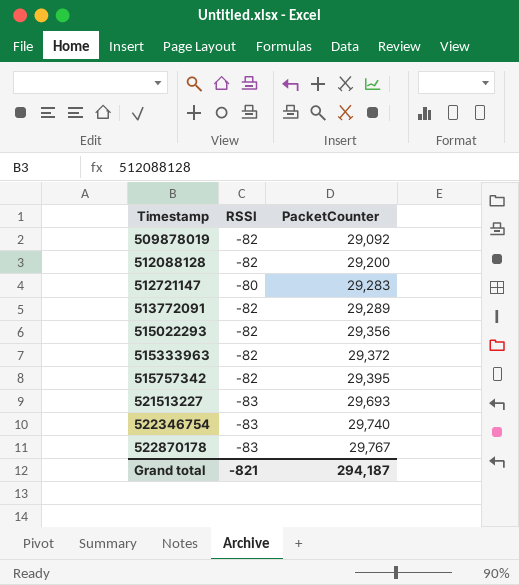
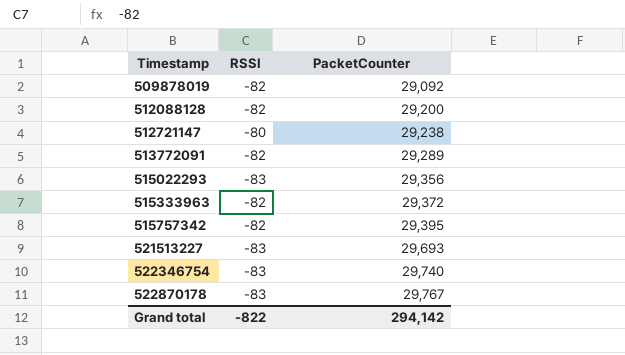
512721147 | PacketCounter: 29,283 -> 29,238
515022293 | RSSI: -82 -> -83
Grand total | RSSI: -821 -> -822
Grand total | PacketCounter: 294,187 -> 294,142

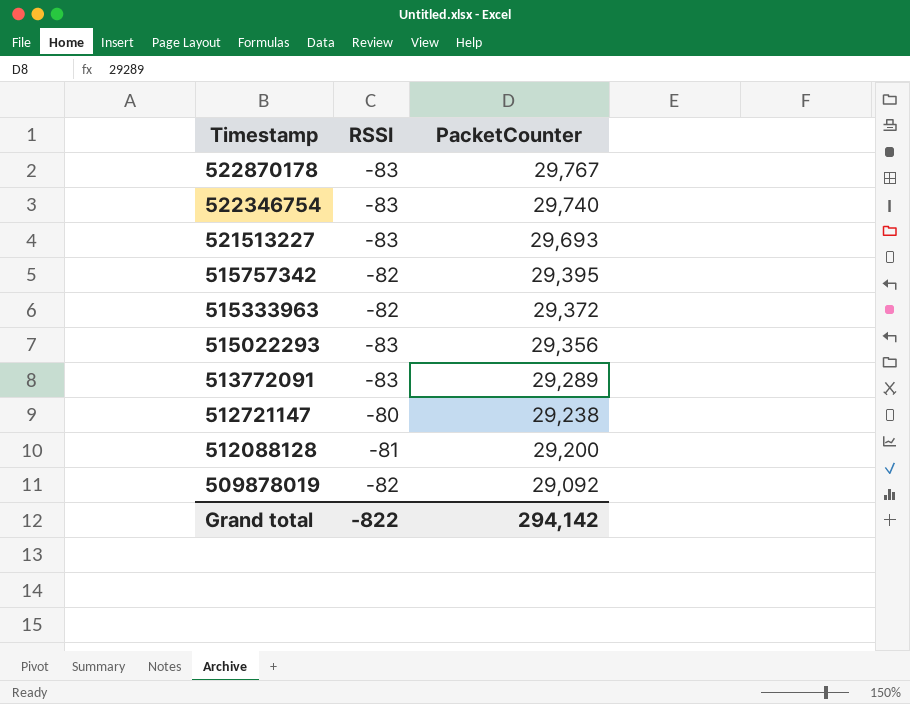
row order: Timestamp ascending -> Timestamp descending
513772091 | RSSI: -82 -> -83
512088128 | RSSI: -82 -> -81

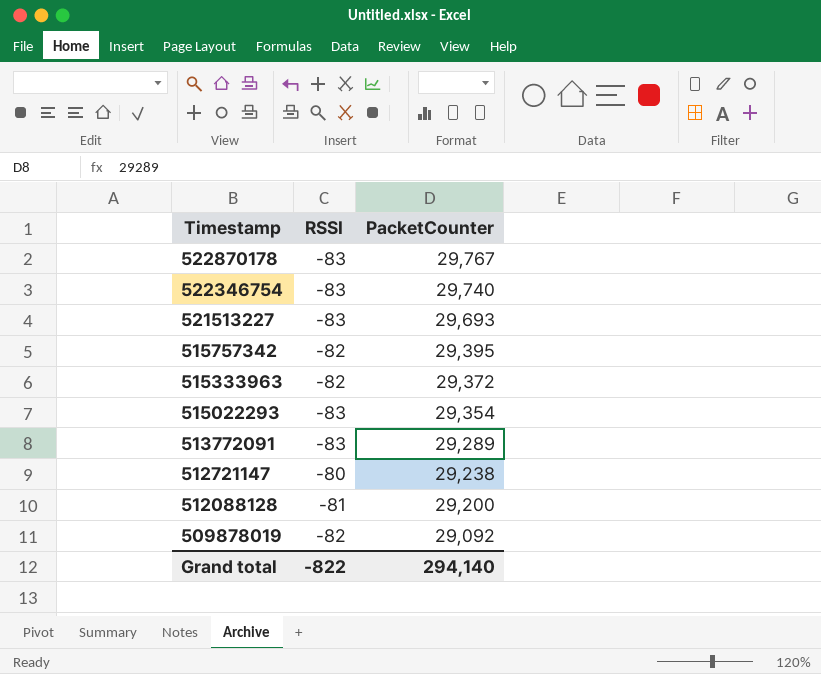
515022293 | PacketCounter: 29,356 -> 29,354
Grand total | PacketCounter: 294,142 -> 294,140

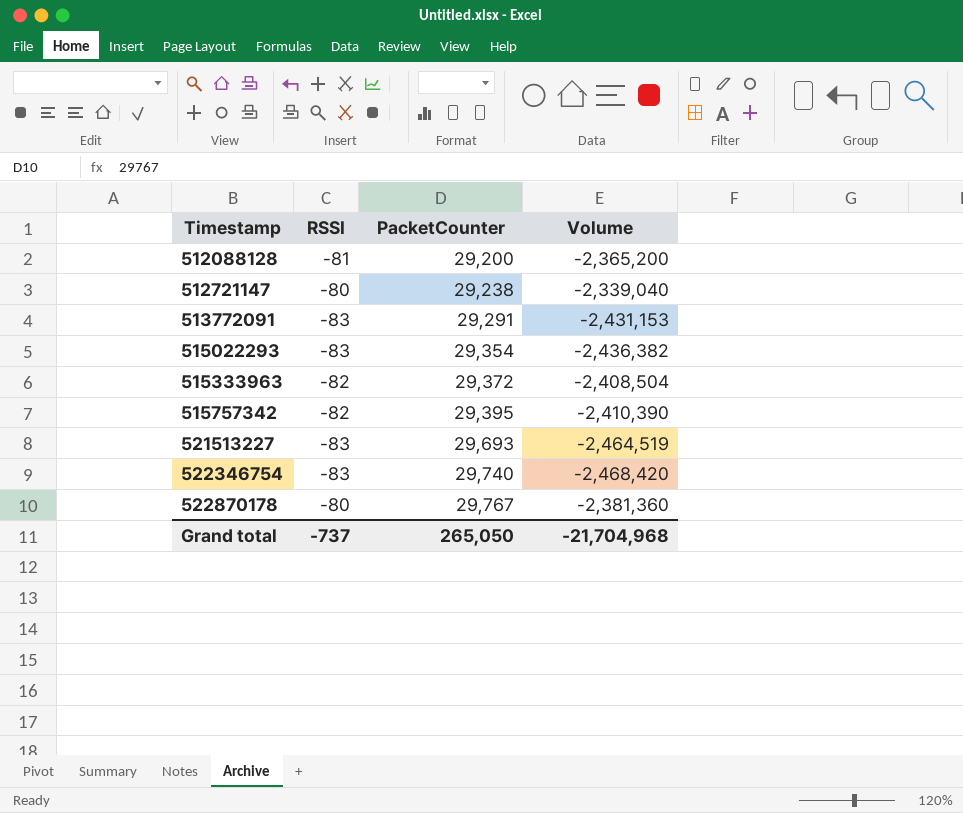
row order: Timestamp descending -> Timestamp ascending
column Volume | formula: none -> [RSSI] * [PacketCounter]
row 509878019: -82 | 29,092 -> none
513772091 | PacketCounter: 29,289 -> 29,291
522870178 | RSSI: -83 -> -80
Grand total | RSSI: -822 -> -737
Grand total | PacketCounter: 294,140 -> 265,050

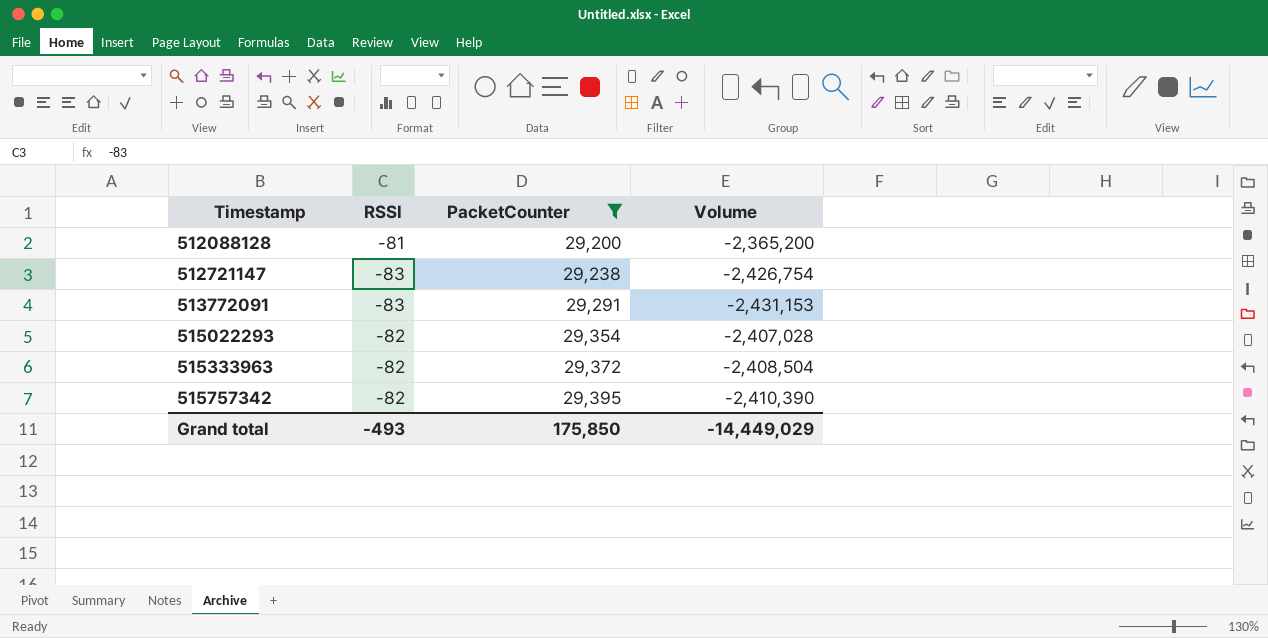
filter: none -> PacketCounter <= 29,395
512721147 | RSSI: -80 -> -83
512721147 | Volume: -2,339,040 -> -2,426,754
515022293 | RSSI: -83 -> -82
515022293 | Volume: -2,436,382 -> -2,407,028
Grand total | RSSI: -737 -> -493
Grand total | PacketCounter: 265,050 -> 175,850
Grand total | Volume: -21,704,968 -> -14,449,029

